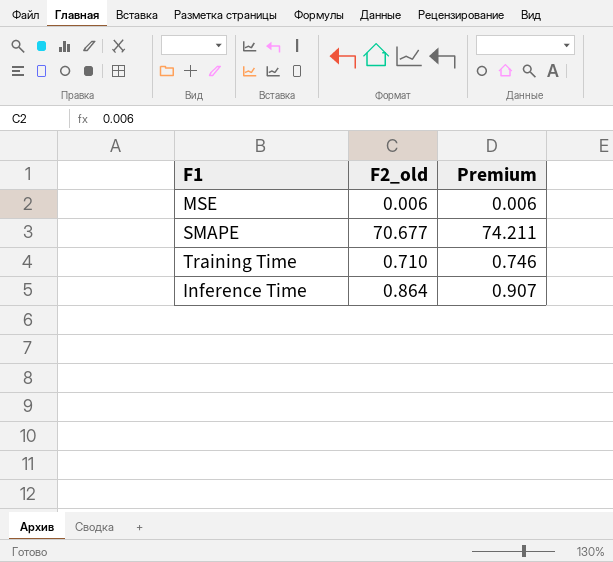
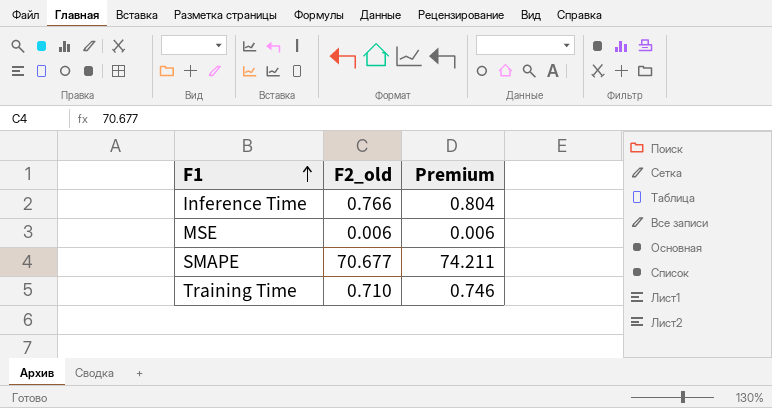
row order: none -> F1 ascending
Inference Time | F2_old: 0.864 -> 0.766
Inference Time | Premium: 0.907 -> 0.804

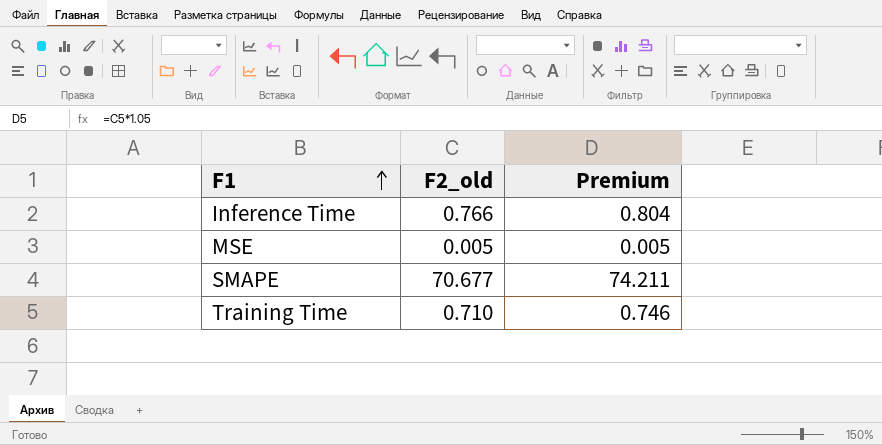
MSE | F2_old: 0.006 -> 0.005
MSE | Premium: 0.006 -> 0.005

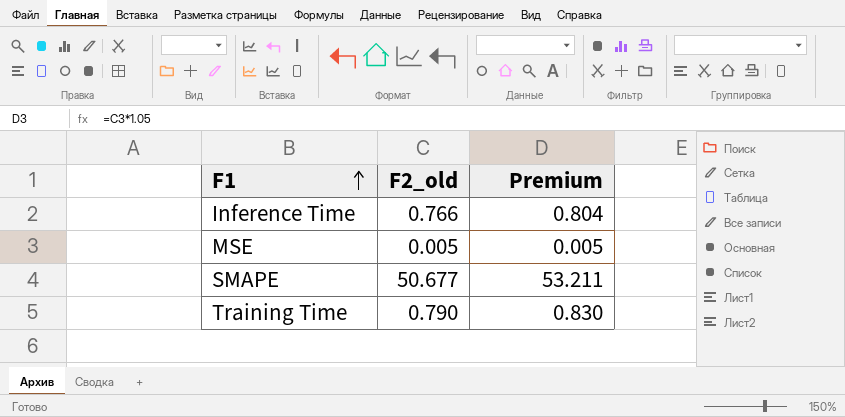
SMAPE | F2_old: 70.677 -> 50.677
SMAPE | Premium: 74.211 -> 53.211
Training Time | F2_old: 0.710 -> 0.790
Training Time | Premium: 0.746 -> 0.830

